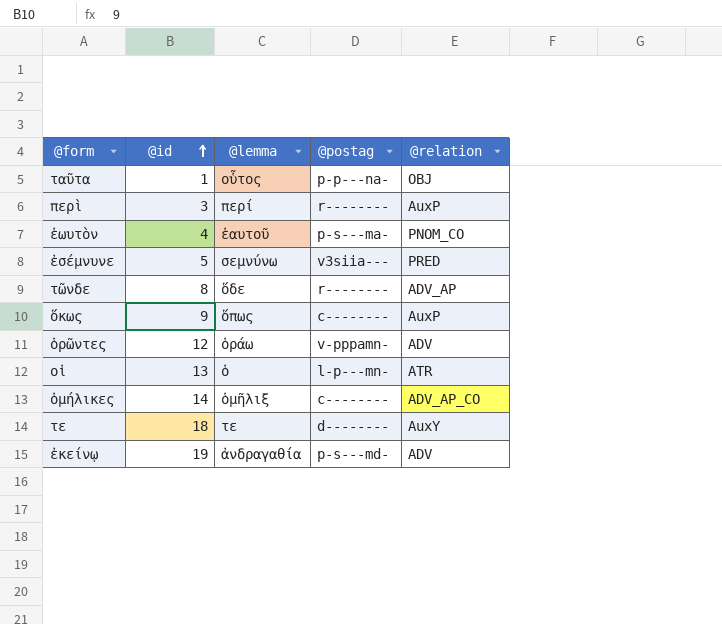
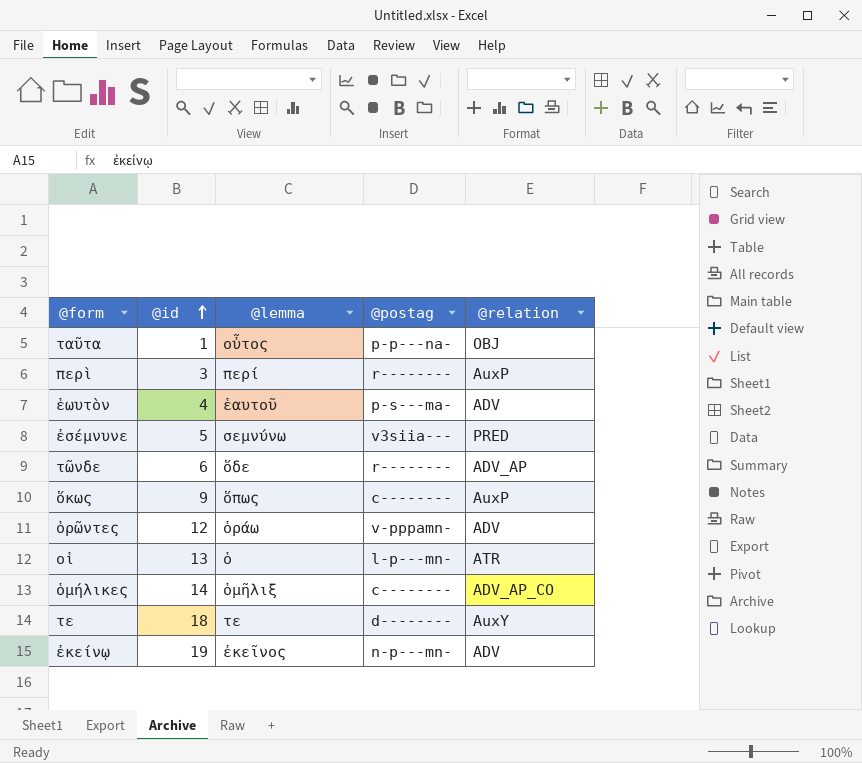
ἑωυτὸν | @relation: PNOM_CO -> ADV
τῶνδε | @id: 8 -> 6
ἐκείνῳ | @lemma: ἀνδραγαθία -> ἐκεῖνος
ἐκείνῳ | @postag: p-s---md- -> n-p---mn-

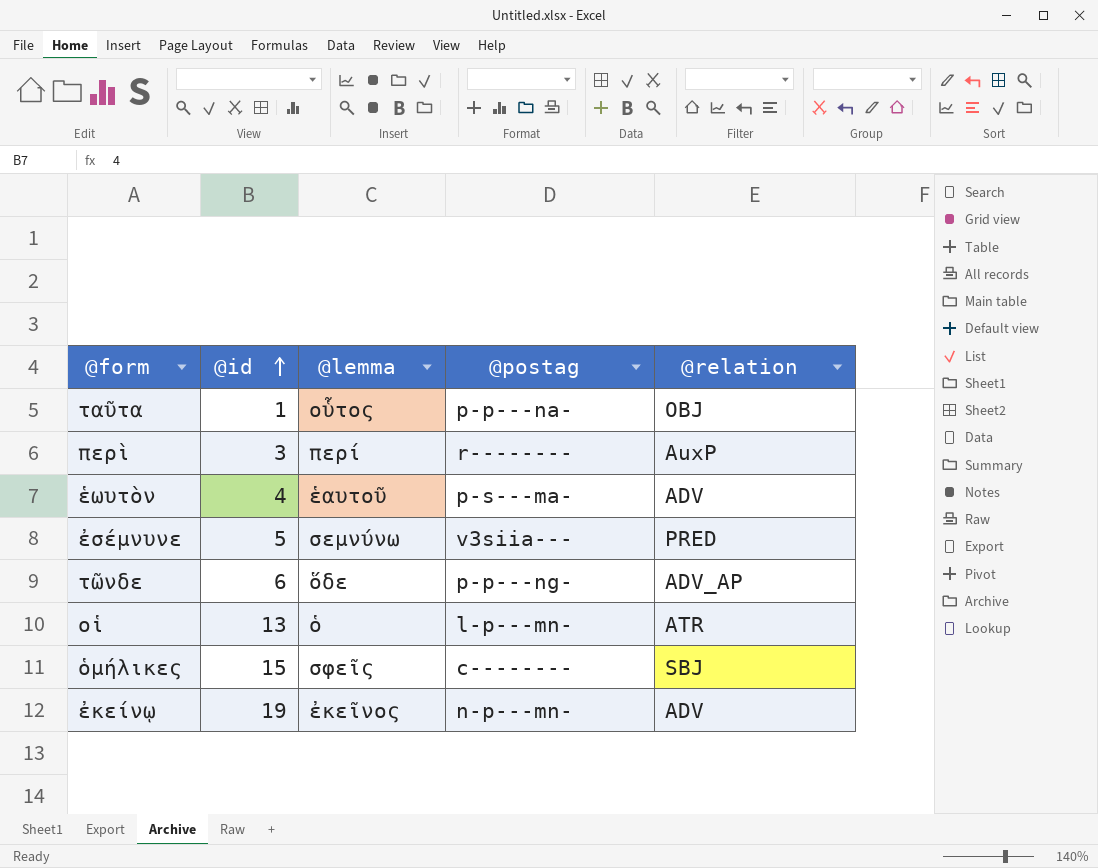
row ὅκως: 9 | ὅπως | c-------- | AuxP -> none
row ὁρῶντες: 12 | ὁράω | v-pppamn- | ADV -> none
row τε: 18 | τε | d-------- | AuxY -> none
τῶνδε | @postag: r-------- -> p-p---ng-
ὁμήλικες | @id: 14 -> 15
ὁμήλικες | @lemma: ὁμῆλιξ -> σφεῖς
ὁμήλικες | @relation: ADV_AP_CO -> SBJ

